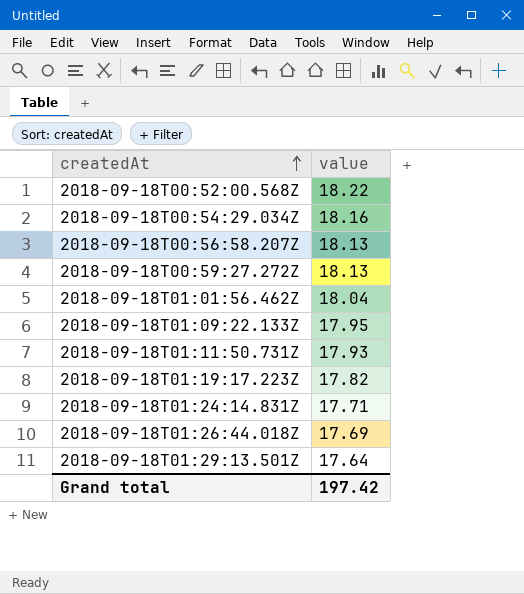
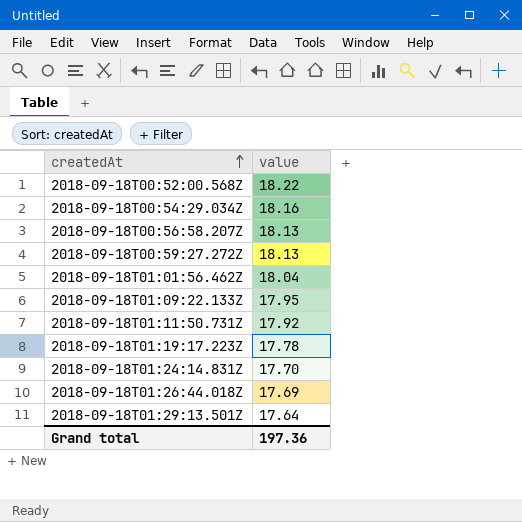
2018-09-18T01:11:50.731Z | value: 17.93 -> 17.92
2018-09-18T01:19:17.223Z | value: 17.82 -> 17.78
2018-09-18T01:24:14.831Z | value: 17.71 -> 17.70
Grand total | value: 197.42 -> 197.36

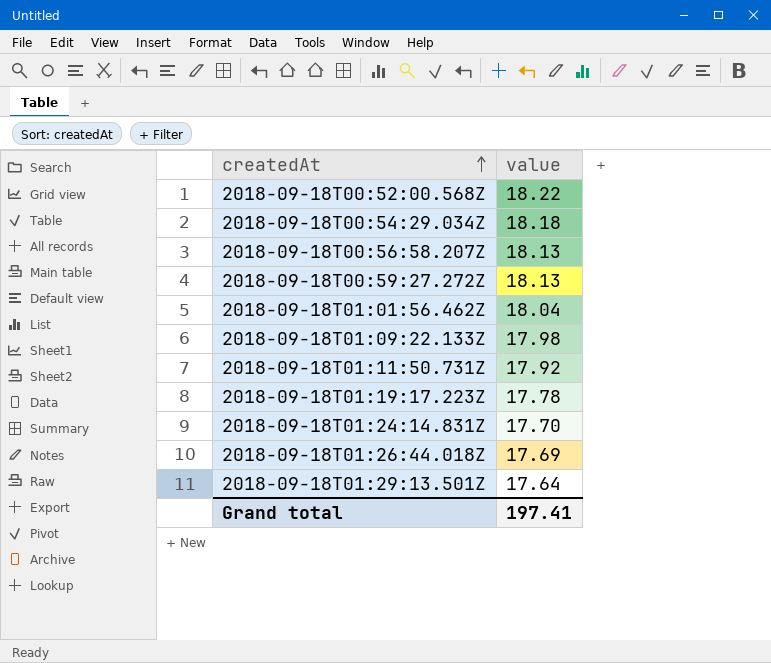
2018-09-18T00:54:29.034Z | value: 18.16 -> 18.18
2018-09-18T01:09:22.133Z | value: 17.95 -> 17.98
Grand total | value: 197.36 -> 197.41

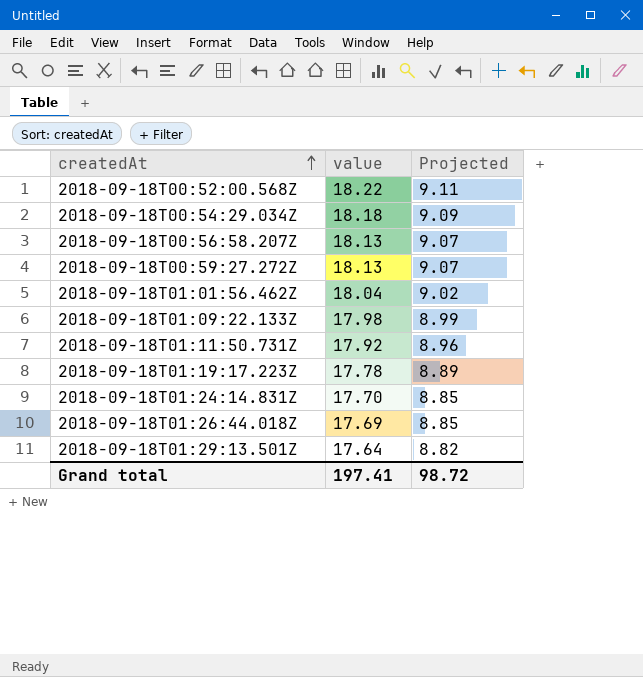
column Projected | formula: none -> [value] * 0.5

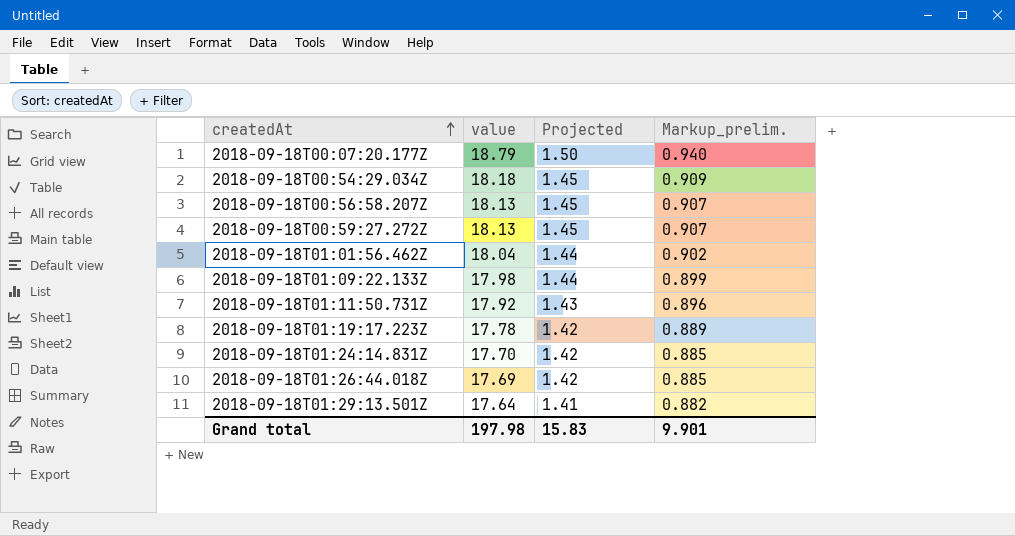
column Projected | formula: [value] * 0.5 -> [value] * 0.08
column Markup_prelim. | formula: none -> [value] * 0.05
row 2018-09-18T00:52:00.568Z: 18.22 | 9.11 -> none
row 2018-09-18T00:07:20.177Z: none -> 18.79 | 1.50 | 0.940
Grand total | value: 197.41 -> 197.98
Grand total | Projected: 98.72 -> 15.83

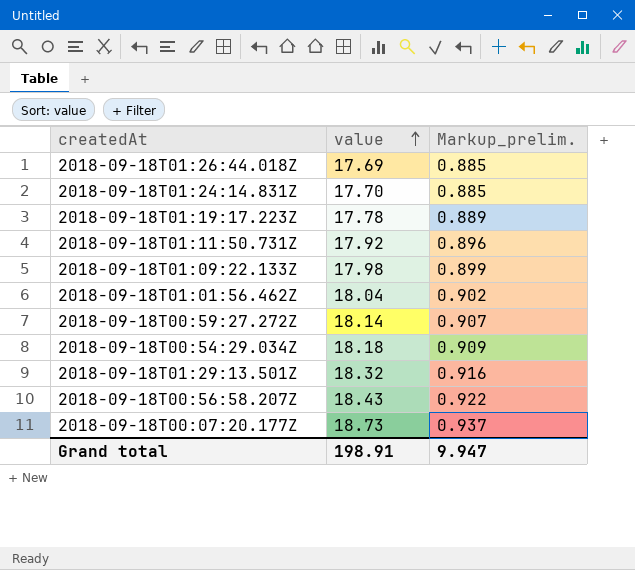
row order: createdAt ascending -> value ascending
column Projected | formula: [value] * 0.08 -> none
2018-09-18T00:59:27.272Z | value: 18.13 -> 18.14
2018-09-18T01:29:13.501Z | value: 17.64 -> 18.32
2018-09-18T01:29:13.501Z | Markup_prelim.: 0.882 -> 0.916
2018-09-18T00:56:58.207Z | value: 18.13 -> 18.43
2018-09-18T00:56:58.207Z | Markup_prelim.: 0.907 -> 0.922
2018-09-18T00:07:20.177Z | value: 18.79 -> 18.73
2018-09-18T00:07:20.177Z | Markup_prelim.: 0.940 -> 0.937
Grand total | value: 197.98 -> 198.91
Grand total | Markup_prelim.: 9.901 -> 9.947

